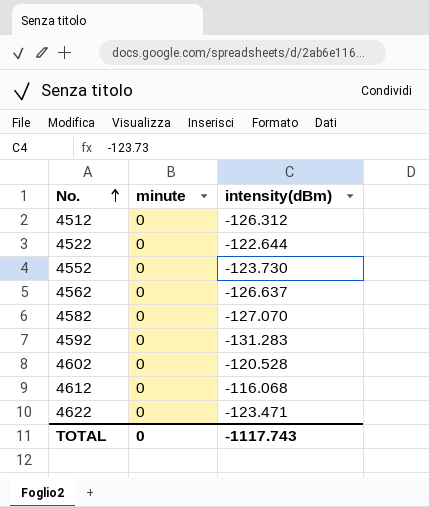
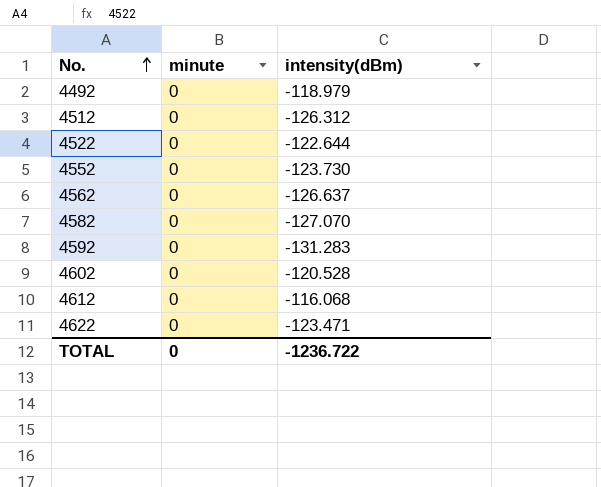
row 4492: none -> 0 | -118.979
TOTAL | intensity(dBm): -1117.743 -> -1236.722

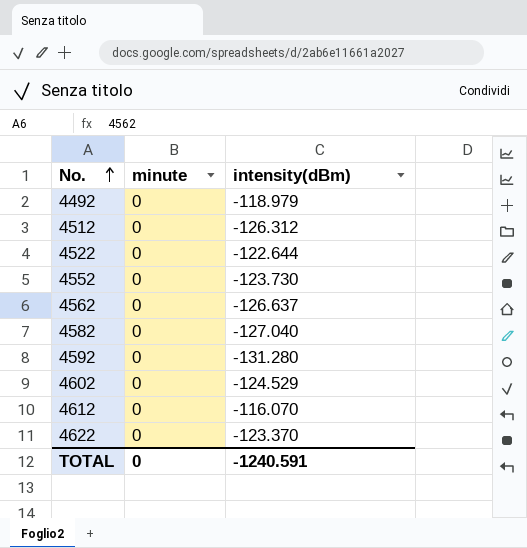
4582 | intensity(dBm): -127.070 -> -127.040
4592 | intensity(dBm): -131.283 -> -131.280
4602 | intensity(dBm): -120.528 -> -124.529
4612 | intensity(dBm): -116.068 -> -116.070
4622 | intensity(dBm): -123.471 -> -123.370
TOTAL | intensity(dBm): -1236.722 -> -1240.591

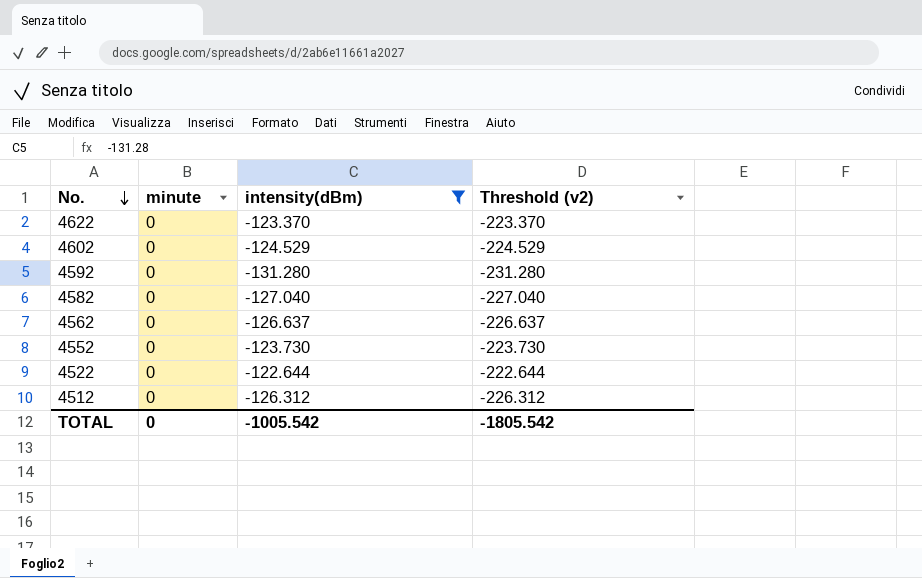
filter: none -> intensity(dBm) <= -122.644
row order: No. ascending -> No. descending
column Threshold (v2) | formula: none -> [intensity(dBm)] - 100
TOTAL | intensity(dBm): -1240.591 -> -1005.542

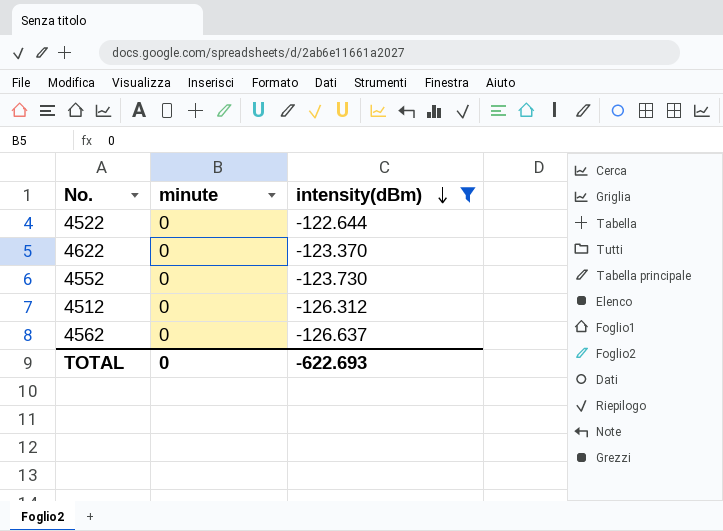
row order: No. descending -> intensity(dBm) descending
column Threshold (v2) | formula: [intensity(dBm)] - 100 -> none
row 4602: 0 | -124.529 | -224.529 -> none
row 4592: 0 | -131.280 | -231.280 -> none
row 4582: 0 | -127.040 | -227.040 -> none
TOTAL | intensity(dBm): -1005.542 -> -622.693

